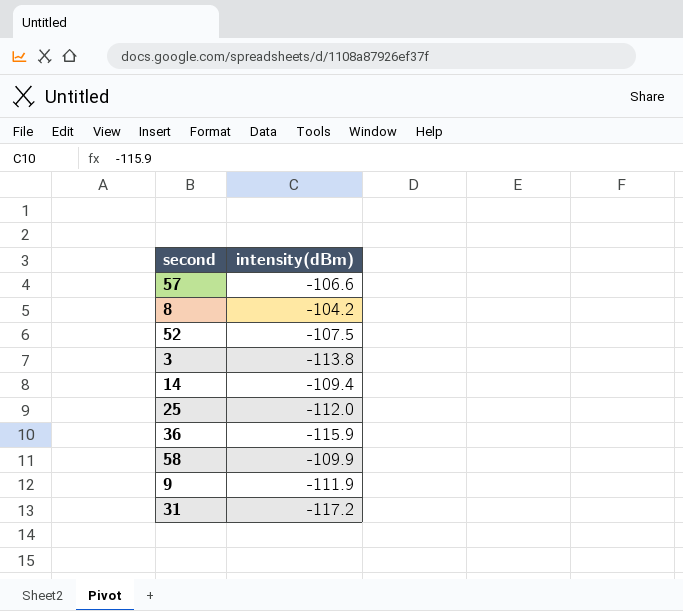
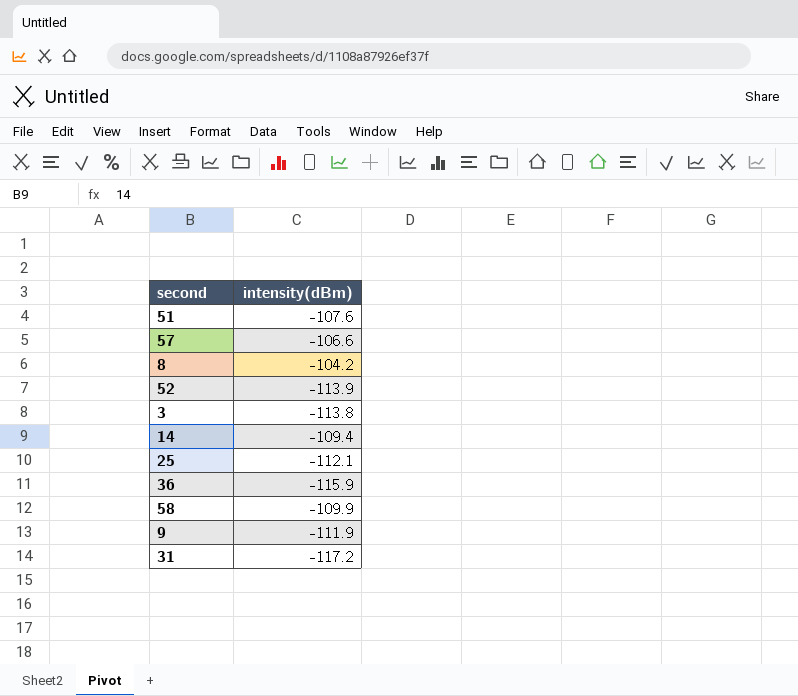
row 51: none -> -107.6
52 | intensity(dBm): -107.5 -> -113.9
25 | intensity(dBm): -112.0 -> -112.1

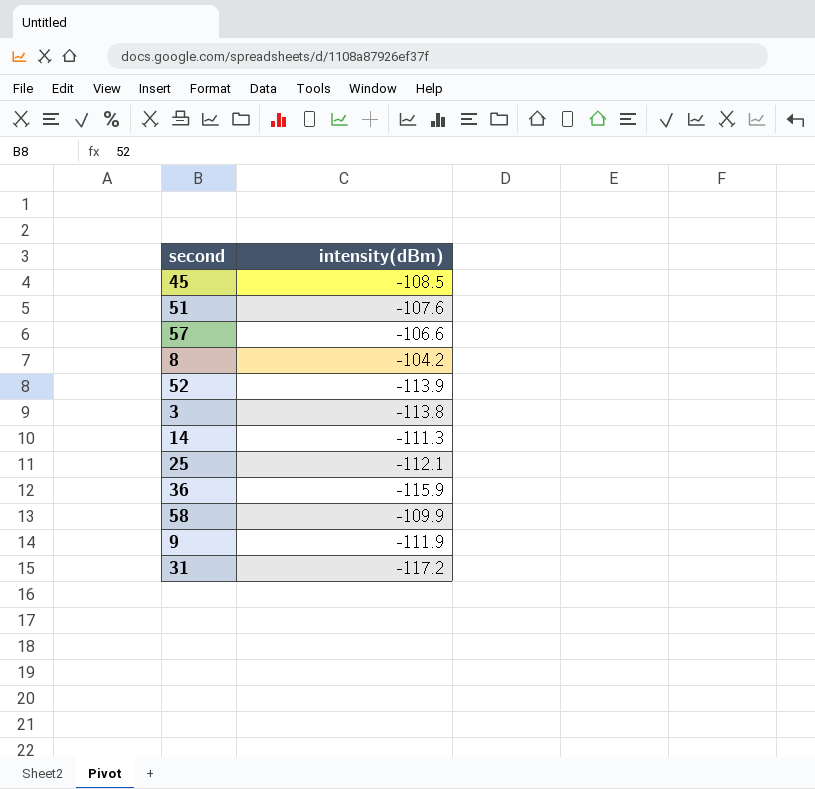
row 45: none -> -108.5
14 | intensity(dBm): -109.4 -> -111.3

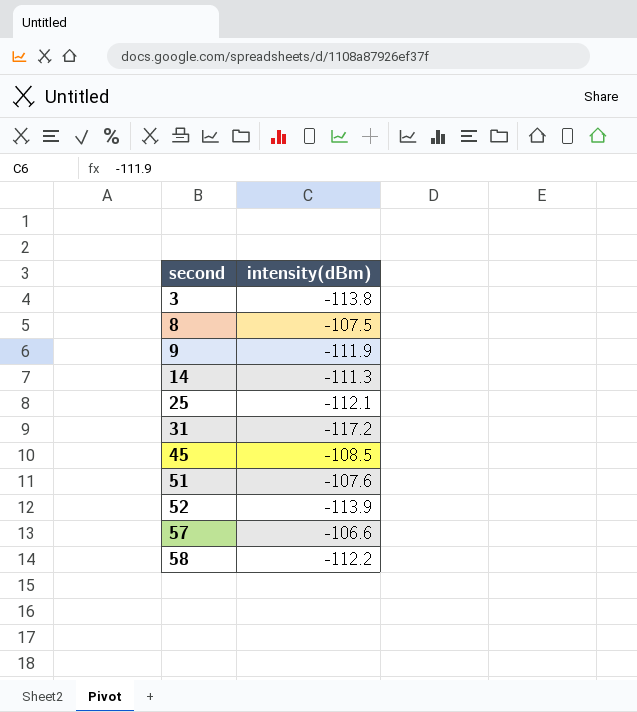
row order: none -> second ascending
row 36: -115.9 -> none
8 | intensity(dBm): -104.2 -> -107.5
58 | intensity(dBm): -109.9 -> -112.2

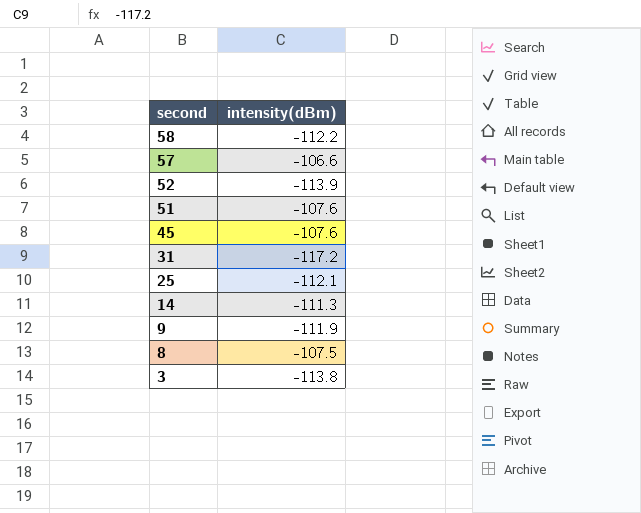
row order: second ascending -> second descending
45 | intensity(dBm): -108.5 -> -107.6

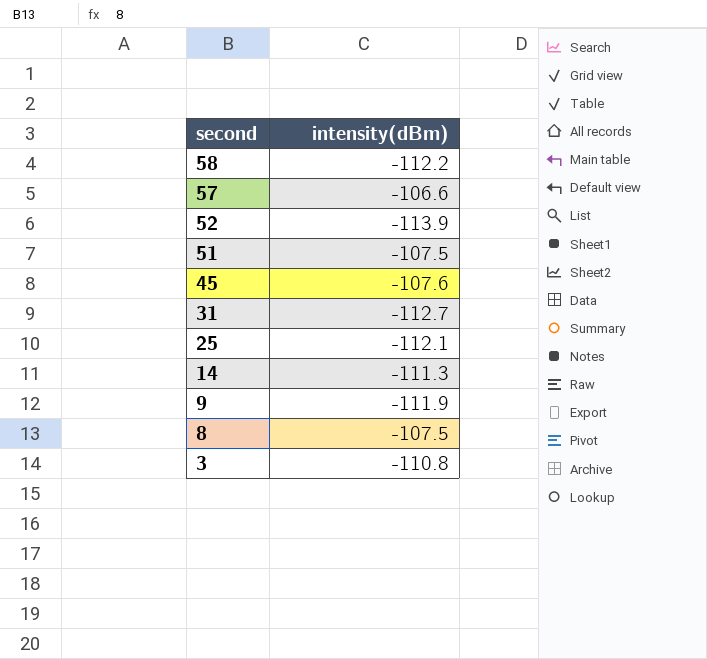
51 | intensity(dBm): -107.6 -> -107.5
31 | intensity(dBm): -117.2 -> -112.7
3 | intensity(dBm): -113.8 -> -110.8

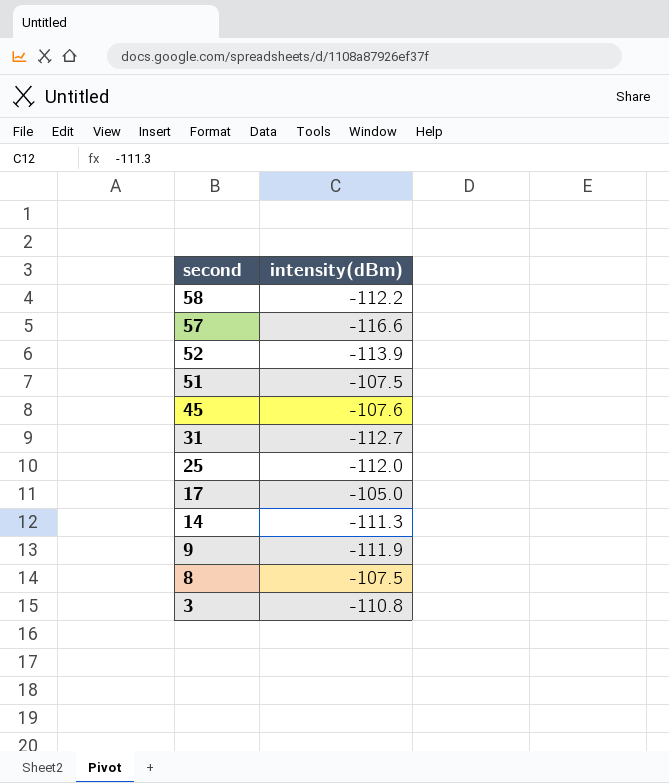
57 | intensity(dBm): -106.6 -> -116.6
25 | intensity(dBm): -112.1 -> -112.0
row 17: none -> -105.0

